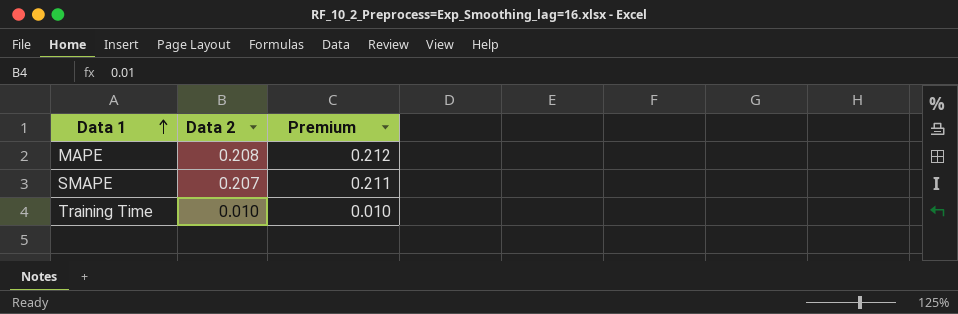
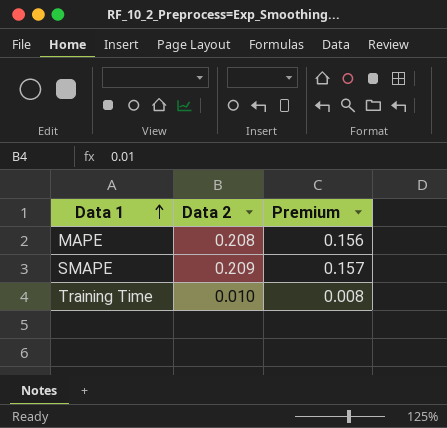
column Premium | formula: [Data 2] * 1.02 -> [Data 2] * 0.75
SMAPE | Data 2: 0.207 -> 0.209

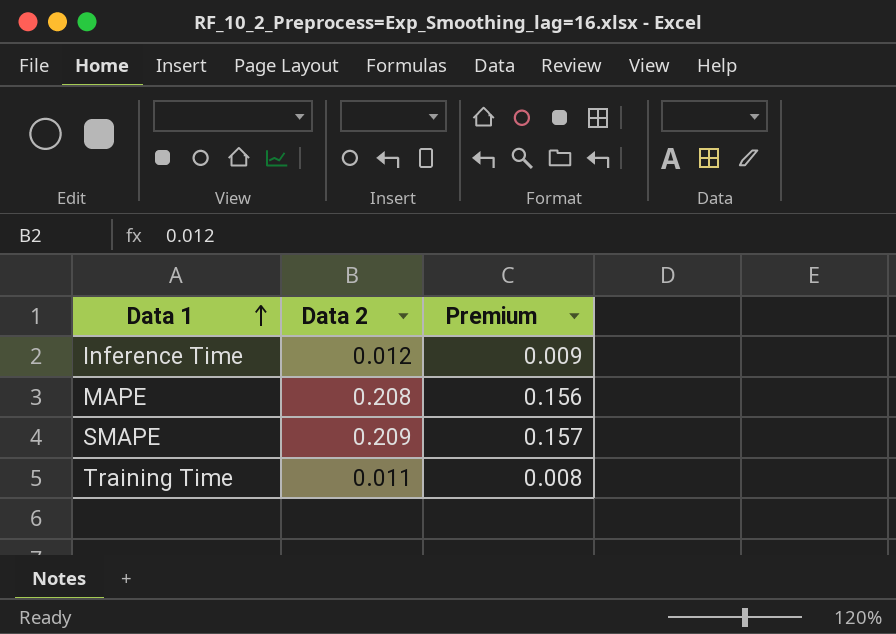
row Inference Time: none -> 0.012 | 0.009
Training Time | Data 2: 0.010 -> 0.011

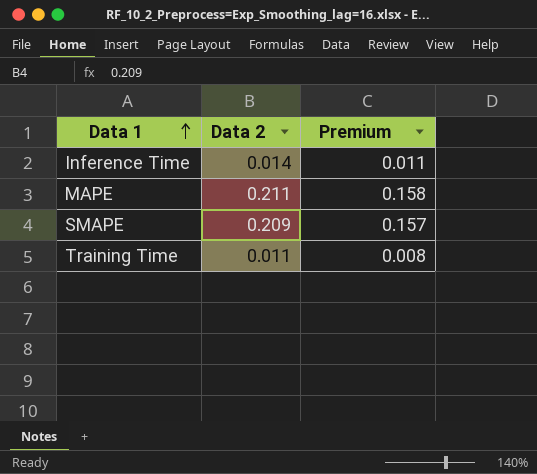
Inference Time | Data 2: 0.012 -> 0.014
Inference Time | Premium: 0.009 -> 0.011
MAPE | Data 2: 0.208 -> 0.211
MAPE | Premium: 0.156 -> 0.158

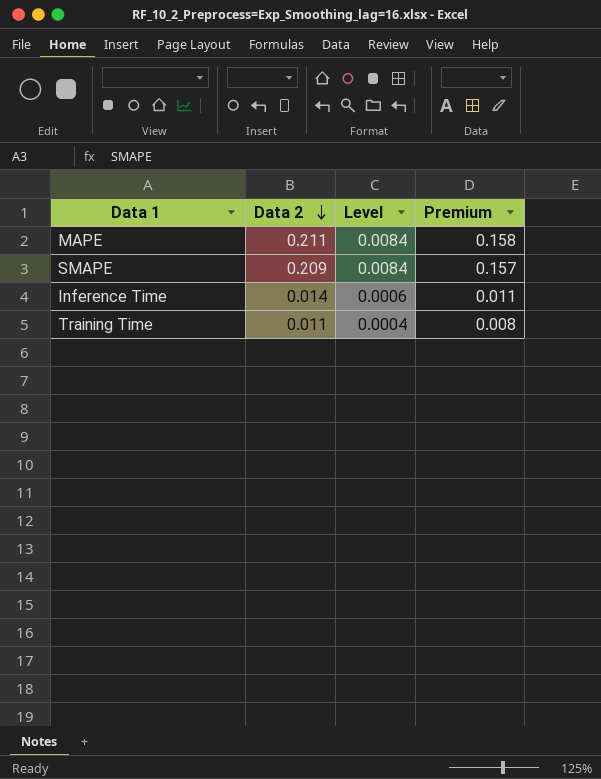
row order: Data 1 ascending -> Data 2 descending
column Level | formula: none -> [Data 2] * 0.04

